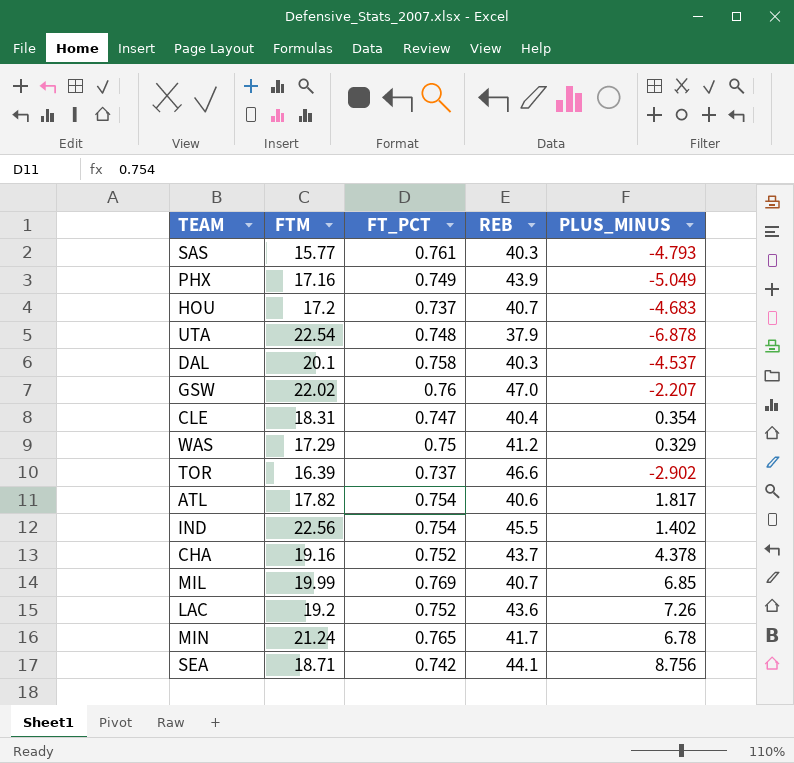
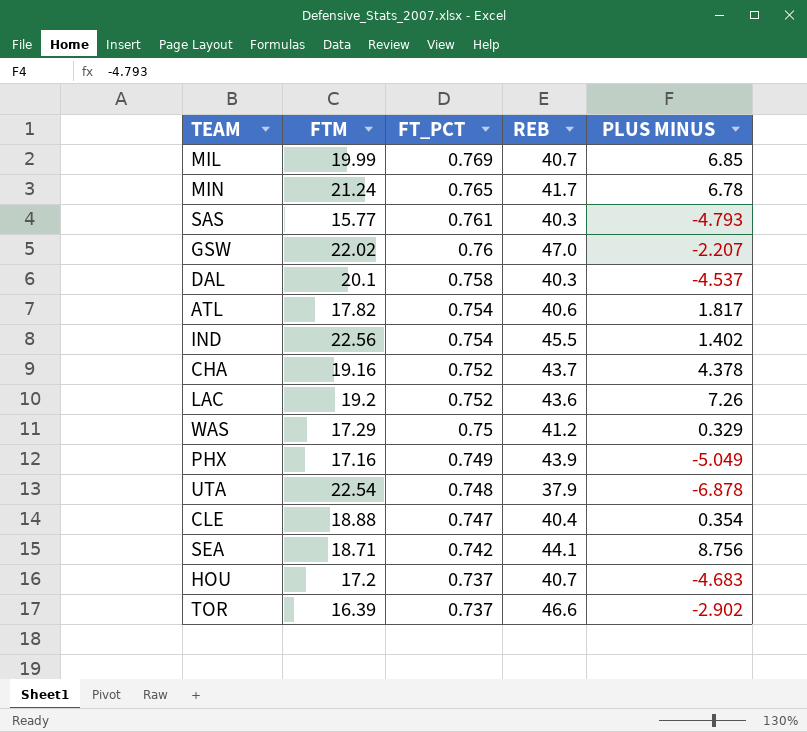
row order: none -> FT_PCT descending
column name: PLUS_MINUS -> PLUS MINUS
CLE | FTM: 18.31 -> 18.88

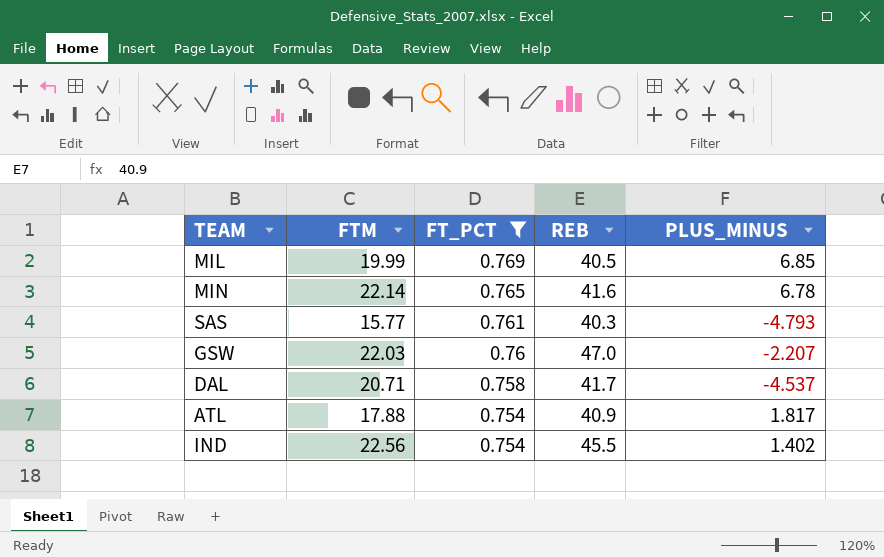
filter: none -> FT_PCT >= 0.754
column name: PLUS MINUS -> PLUS_MINUS
MIL | REB: 40.7 -> 40.5
MIN | FTM: 21.24 -> 22.14
MIN | REB: 41.7 -> 41.6
GSW | FTM: 22.02 -> 22.03
DAL | FTM: 20.1 -> 20.71
DAL | REB: 40.3 -> 41.7
ATL | FTM: 17.82 -> 17.88
ATL | REB: 40.6 -> 40.9

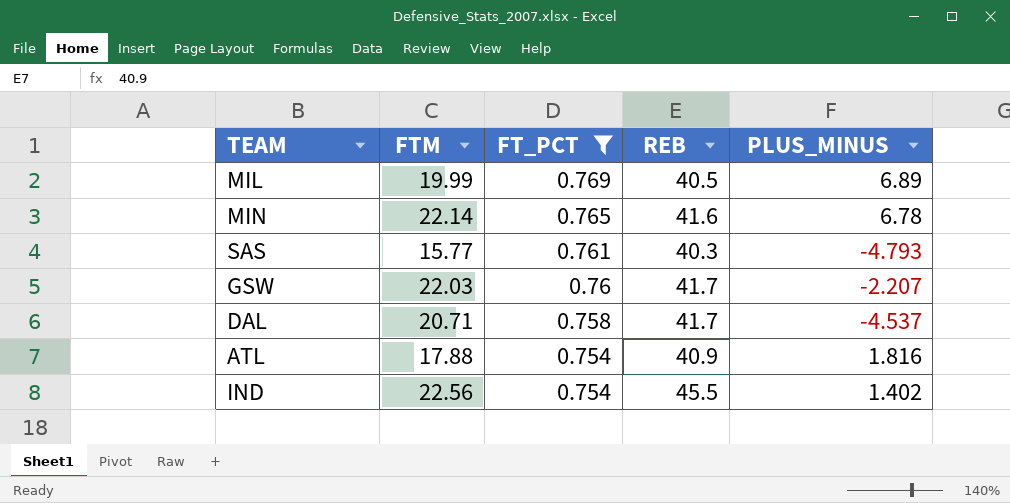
MIL | PLUS_MINUS: 6.85 -> 6.89
GSW | REB: 47.0 -> 41.7
ATL | PLUS_MINUS: 1.817 -> 1.816

